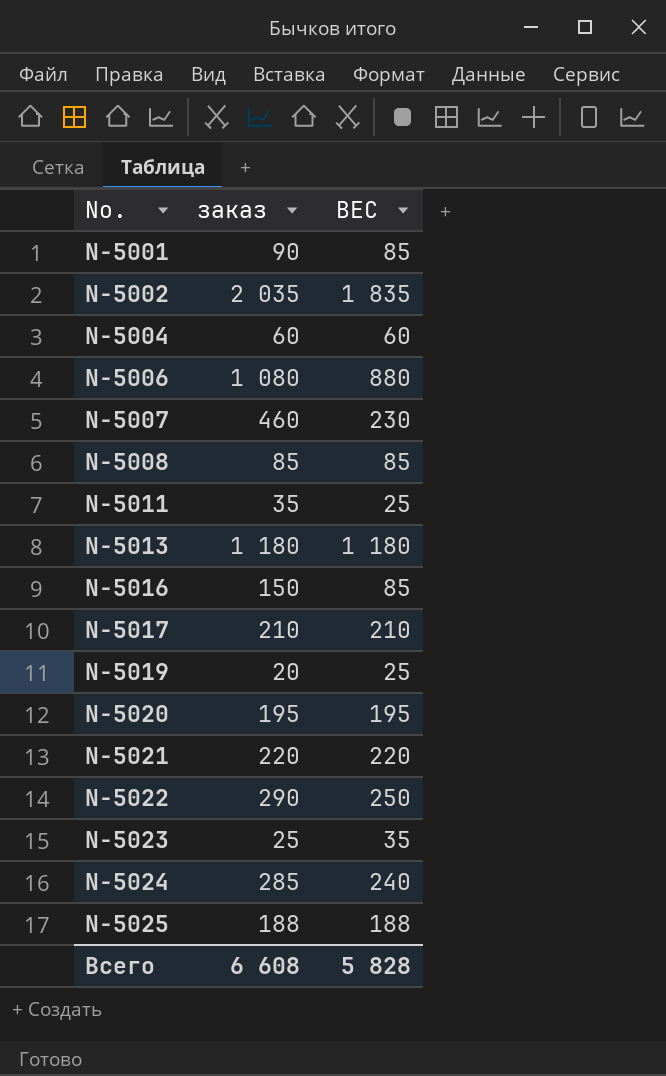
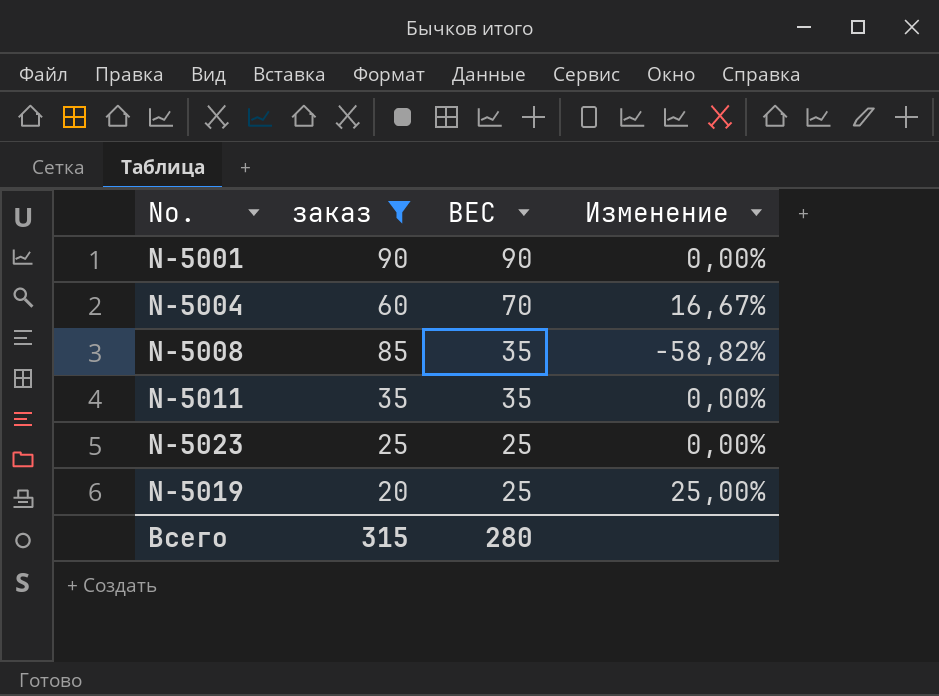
filter: none -> заказ <= 90
row order: No. ascending -> ВЕС descending
column Изменение | formula: none -> ([ВЕС] - [заказ]) / [заказ]
N-5001 | ВЕС: 85 -> 90
N-5004 | ВЕС: 60 -> 70
N-5008 | ВЕС: 85 -> 35
N-5011 | ВЕС: 25 -> 35
N-5023 | ВЕС: 35 -> 25
Всего | заказ: 6 608 -> 315
Всего | ВЕС: 5 828 -> 280

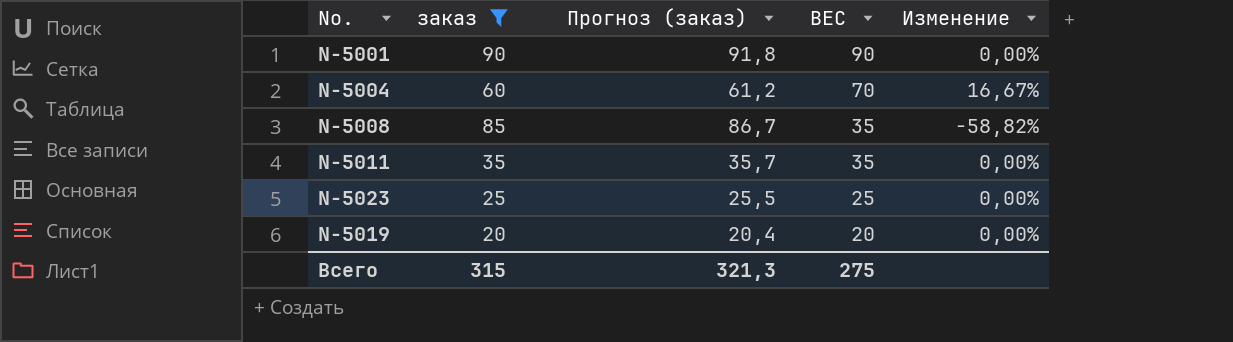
column Прогноз (заказ) | formula: none -> [заказ] * 1,02
N-5019 | ВЕС: 25 -> 20
N-5019 | Изменение: 25,00% -> 0,00%
Всего | ВЕС: 280 -> 275

